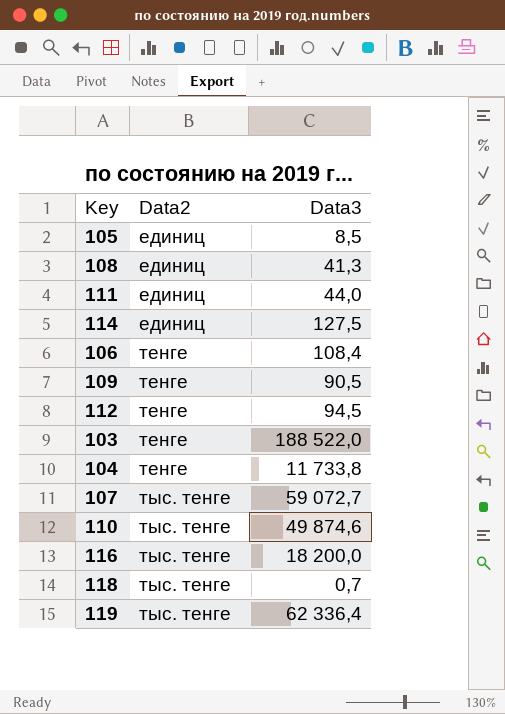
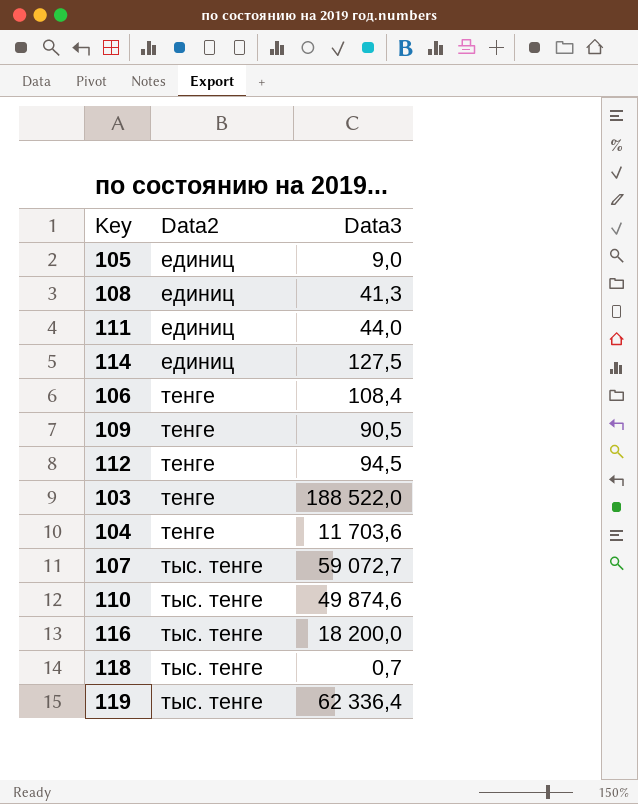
105 | Data3: 8,5 -> 9,0
104 | Data3: 11 733,8 -> 11 703,6

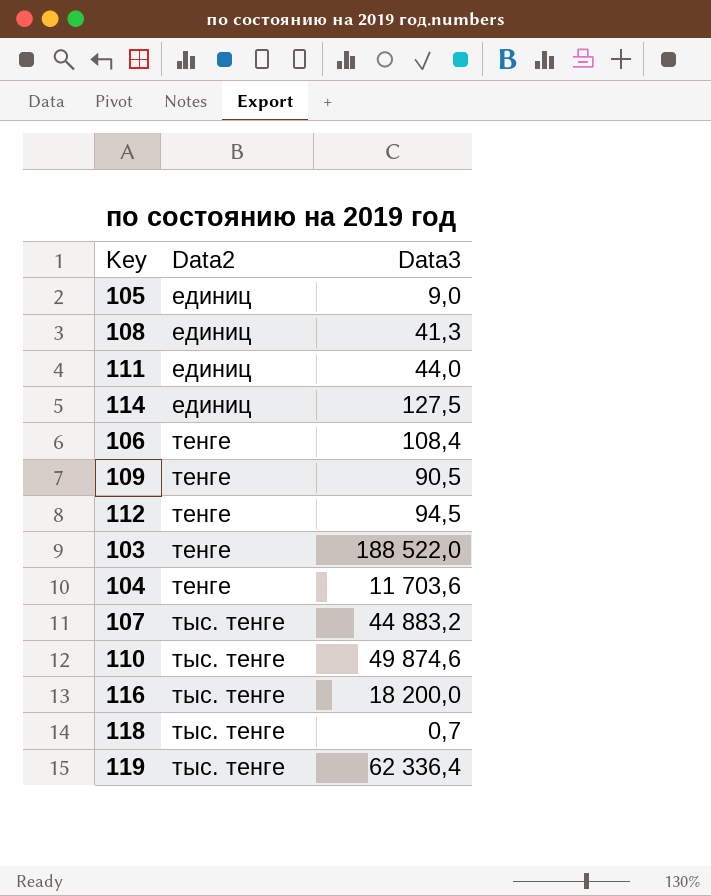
107 | Data3: 59 072,7 -> 44 883,2

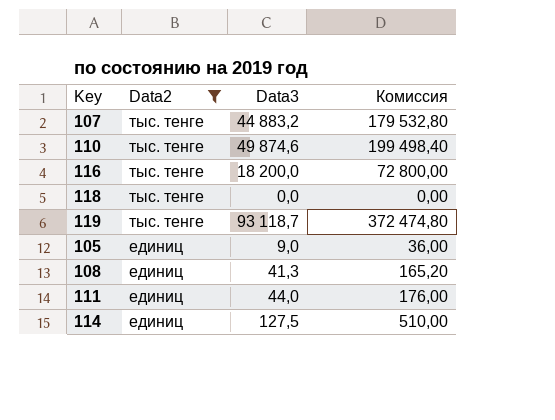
filter: none -> Data2 != тенге
row order: Data2 ascending -> Data2 descending
column Комиссия | formula: none -> [Data3] * 4
118 | Data3: 0,7 -> 0,0
119 | Data3: 62 336,4 -> 93 118,7

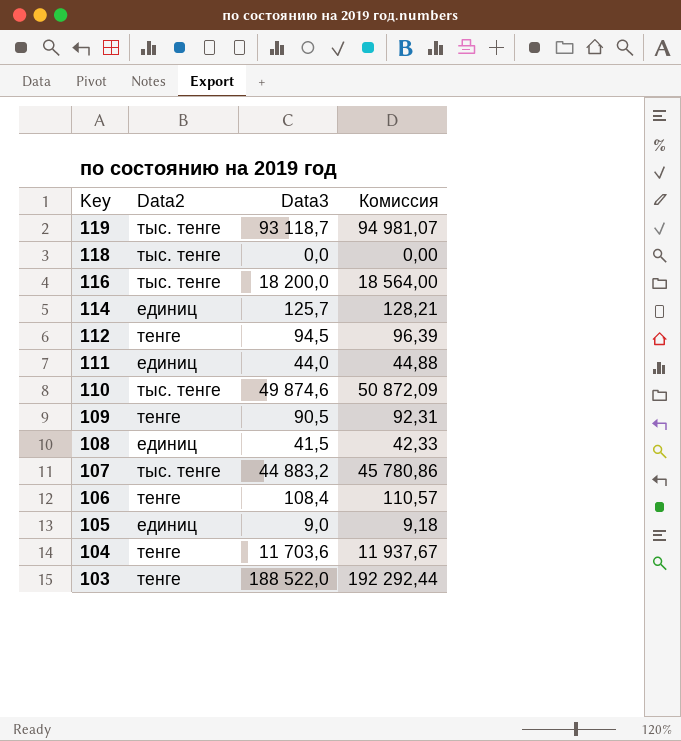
filter: Data2 != тенге -> none
row order: Data2 descending -> Key descending
column Комиссия | formula: [Data3] * 4 -> [Data3] * 1,02
114 | Data3: 127,5 -> 125,7
108 | Data3: 41,3 -> 41,5

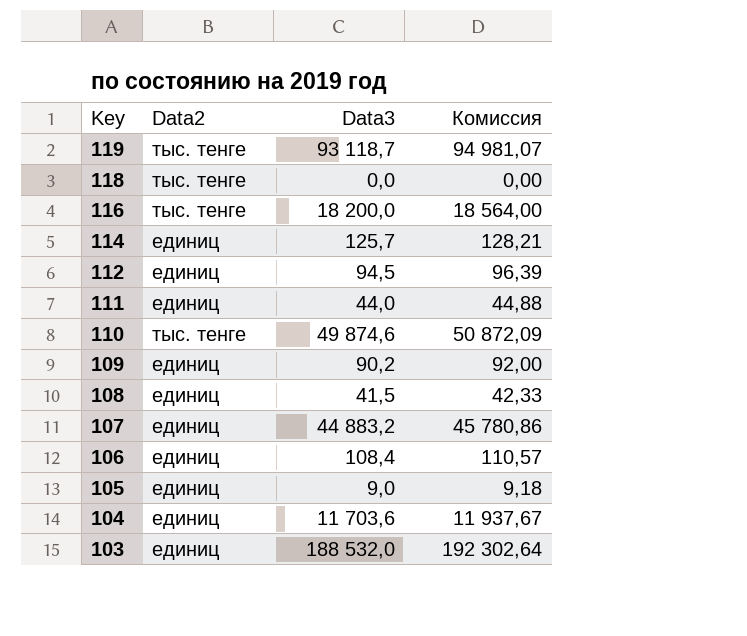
112 | Data2: тенге -> единиц
109 | Data2: тенге -> единиц
109 | Data3: 90,5 -> 90,2
109 | Комиссия: 92,31 -> 92,00
107 | Data2: тыс. тенге -> единиц
106 | Data2: тенге -> единиц
104 | Data2: тенге -> единиц
103 | Data2: тенге -> единиц
103 | Data3: 188 522,0 -> 188 532,0
103 | Комиссия: 192 292,44 -> 192 302,64

